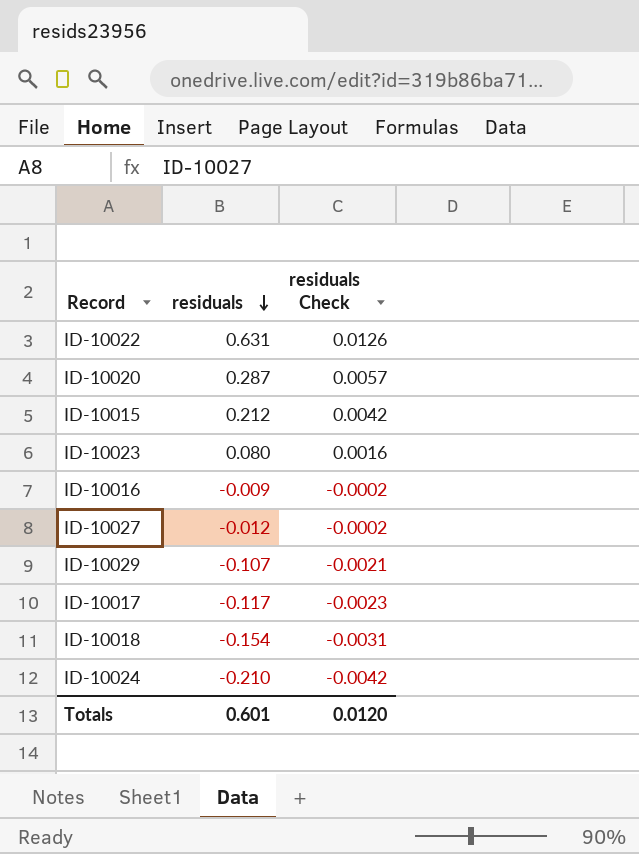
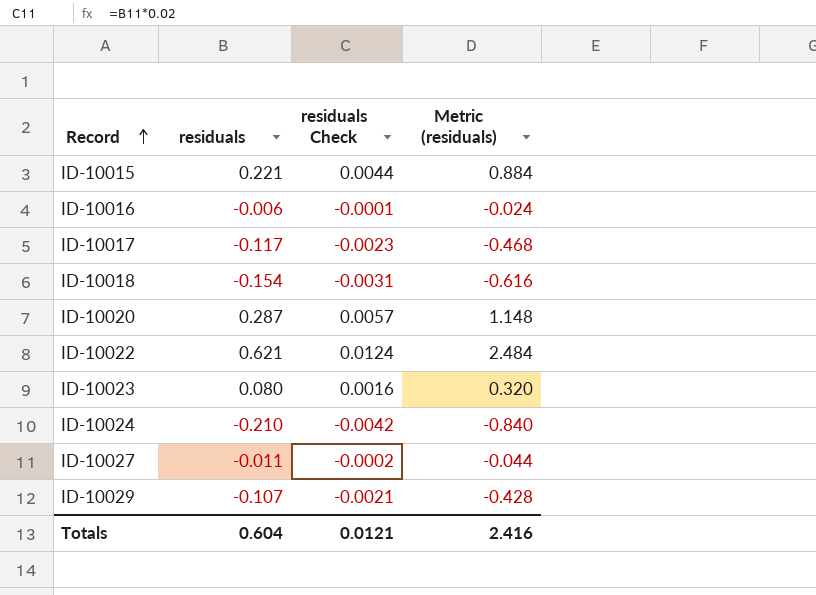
row order: residuals descending -> Record ascending
column Metric (residuals) | formula: none -> [residuals] * 4
ID-10015 | residuals: 0.212 -> 0.221
ID-10015 | residuals Check: 0.0042 -> 0.0044
ID-10016 | residuals: -0.009 -> -0.006
ID-10016 | residuals Check: -0.0002 -> -0.0001
ID-10022 | residuals: 0.631 -> 0.621
ID-10022 | residuals Check: 0.0126 -> 0.0124
ID-10027 | residuals: -0.012 -> -0.011
Totals | residuals: 0.601 -> 0.604
Totals | residuals Check: 0.0120 -> 0.0121

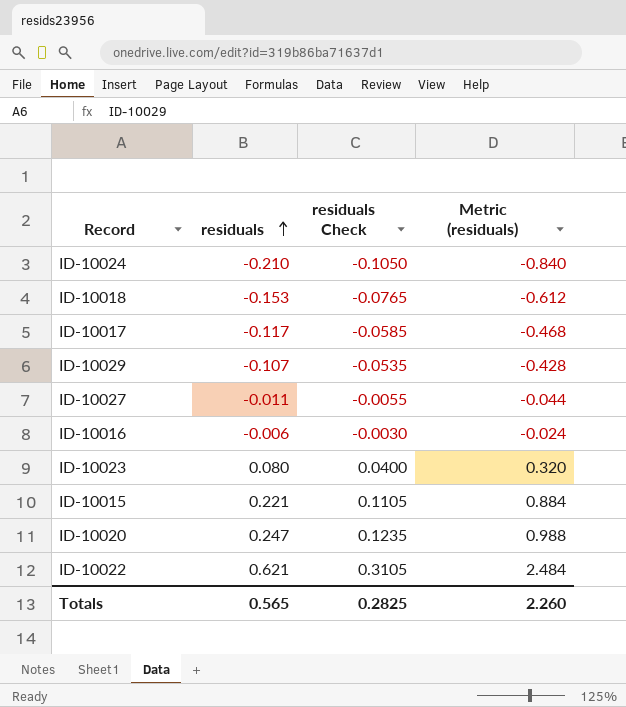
row order: Record ascending -> residuals ascending
column residuals Check | formula: [residuals] * 0.02 -> [residuals] * 0.5
ID-10018 | residuals: -0.154 -> -0.153
ID-10018 | Metric (residuals): -0.616 -> -0.612
ID-10020 | residuals: 0.287 -> 0.247
ID-10020 | Metric (residuals): 1.148 -> 0.988
Totals | residuals: 0.604 -> 0.565
Totals | residuals Check: 0.0121 -> 0.2825
Totals | Metric (residuals): 2.416 -> 2.260

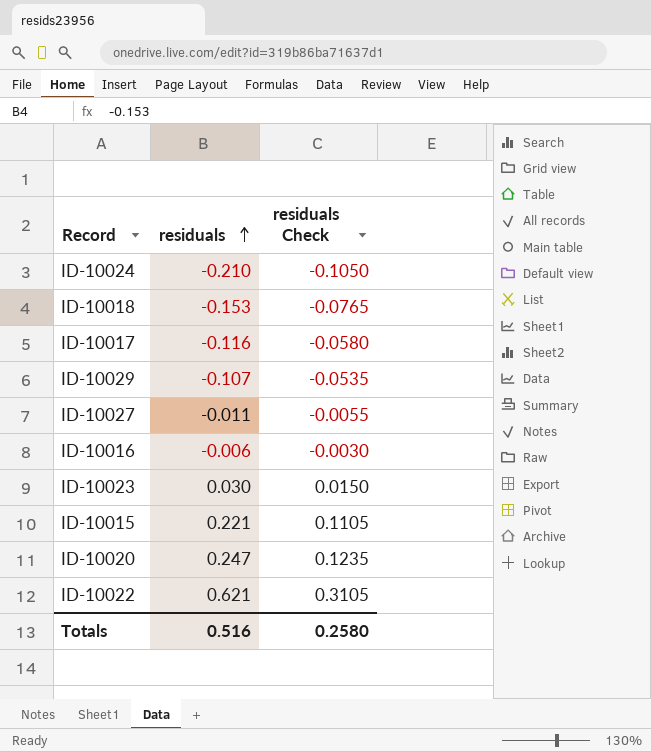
column Metric (residuals) | formula: [residuals] * 4 -> none
ID-10017 | residuals: -0.117 -> -0.116
ID-10017 | residuals Check: -0.0585 -> -0.0580
ID-10023 | residuals: 0.080 -> 0.030
ID-10023 | residuals Check: 0.0400 -> 0.0150
Totals | residuals: 0.565 -> 0.516
Totals | residuals Check: 0.2825 -> 0.2580

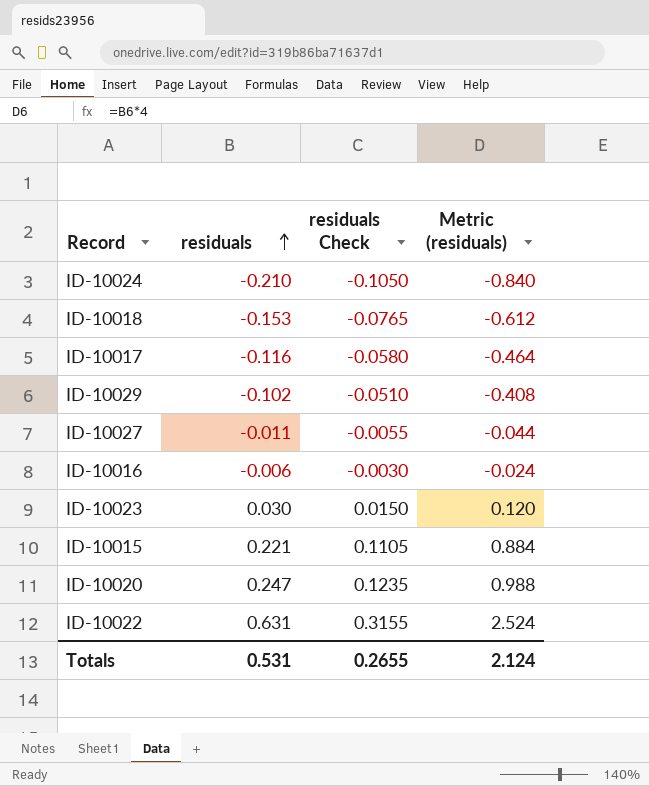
column Metric (residuals) | formula: none -> [residuals] * 4
ID-10029 | residuals: -0.107 -> -0.102
ID-10029 | residuals Check: -0.0535 -> -0.0510
ID-10022 | residuals: 0.621 -> 0.631
ID-10022 | residuals Check: 0.3105 -> 0.3155
Totals | residuals: 0.516 -> 0.531
Totals | residuals Check: 0.2580 -> 0.2655

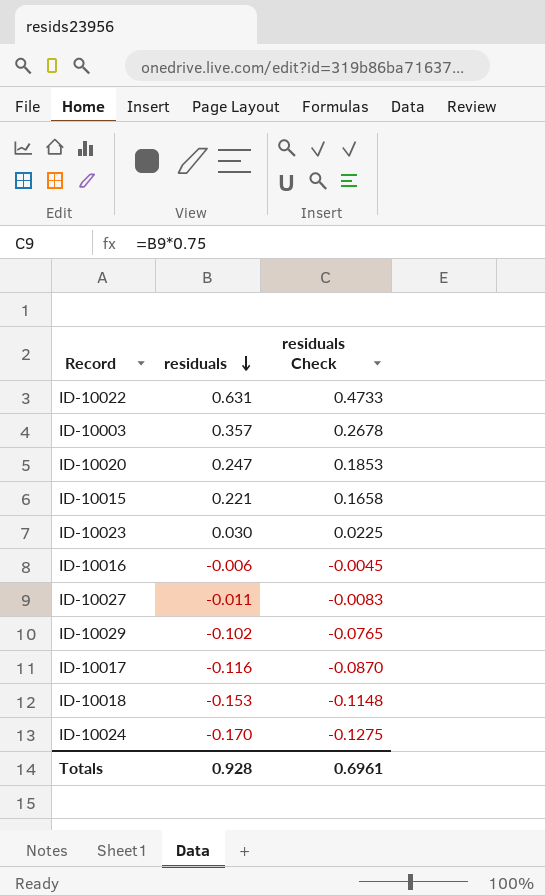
row order: residuals ascending -> residuals descending
column Metric (residuals) | formula: [residuals] * 4 -> none
column residuals Check | formula: [residuals] * 0.5 -> [residuals] * 0.75
row ID-10003: none -> 0.357 | 0.2678
ID-10024 | residuals: -0.210 -> -0.170
Totals | residuals: 0.531 -> 0.928
Totals | residuals Check: 0.2655 -> 0.6961

